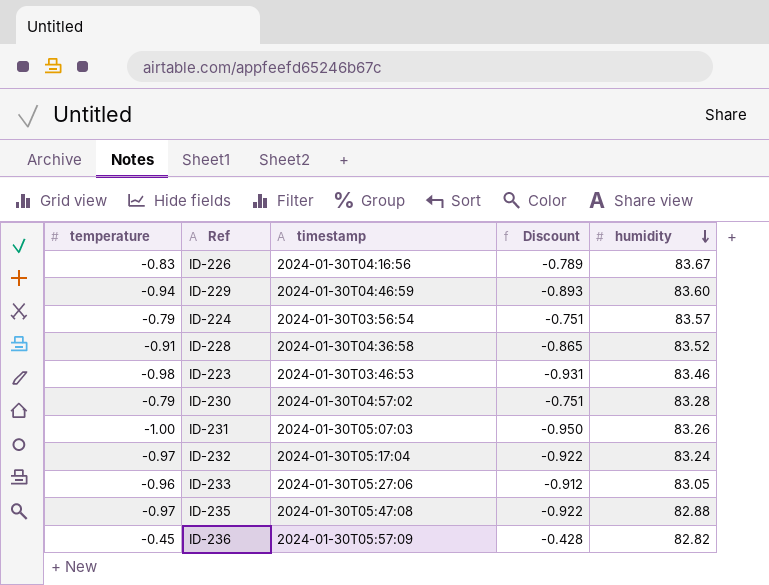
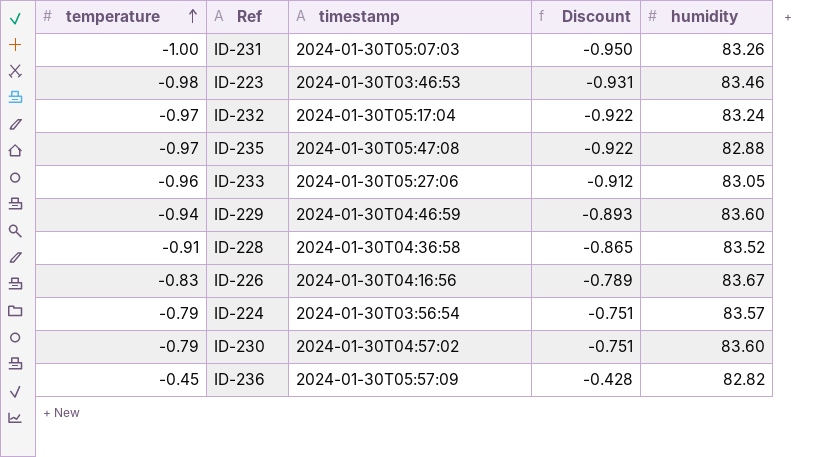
row order: humidity descending -> temperature ascending
ID-230 | humidity: 83.28 -> 83.60

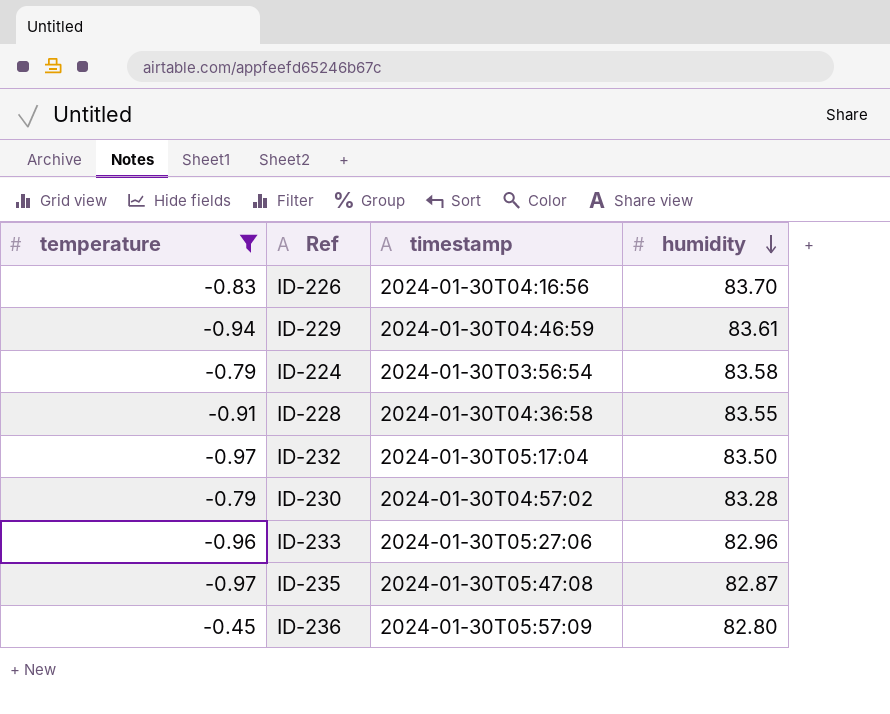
filter: none -> temperature >= -0.97
row order: temperature ascending -> humidity descending
column Discount | formula: [temperature] * 0.95 -> none
ID-226 | humidity: 83.67 -> 83.70
ID-229 | humidity: 83.60 -> 83.61
ID-224 | humidity: 83.57 -> 83.58
ID-228 | humidity: 83.52 -> 83.55
ID-232 | humidity: 83.24 -> 83.50
ID-230 | humidity: 83.60 -> 83.28
ID-233 | humidity: 83.05 -> 82.96
ID-235 | humidity: 82.88 -> 82.87
ID-236 | humidity: 82.82 -> 82.80

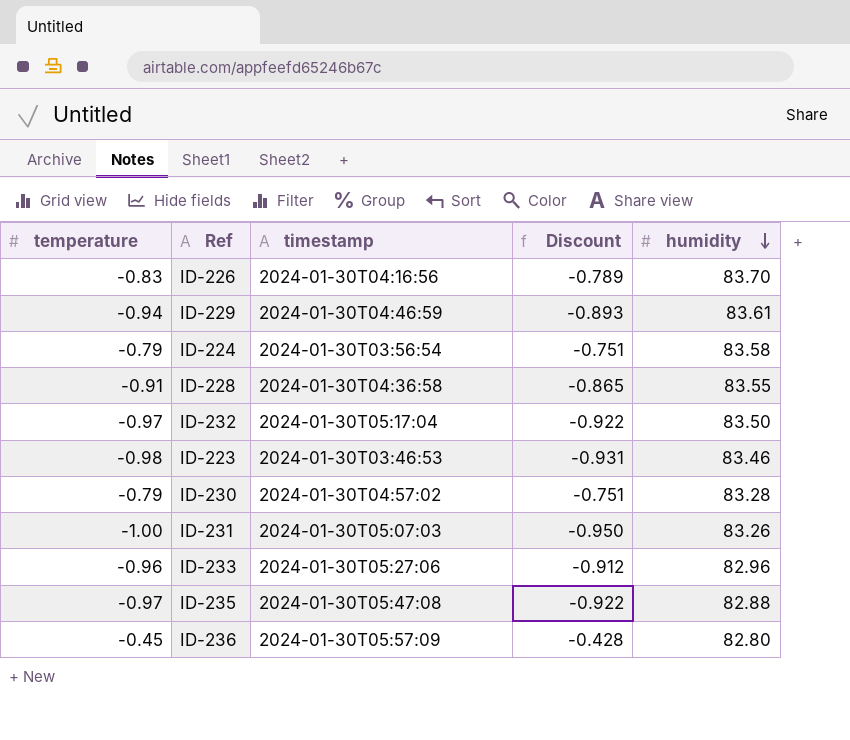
filter: temperature >= -0.97 -> none
column Discount | formula: none -> [temperature] * 0.95
ID-235 | humidity: 82.87 -> 82.88

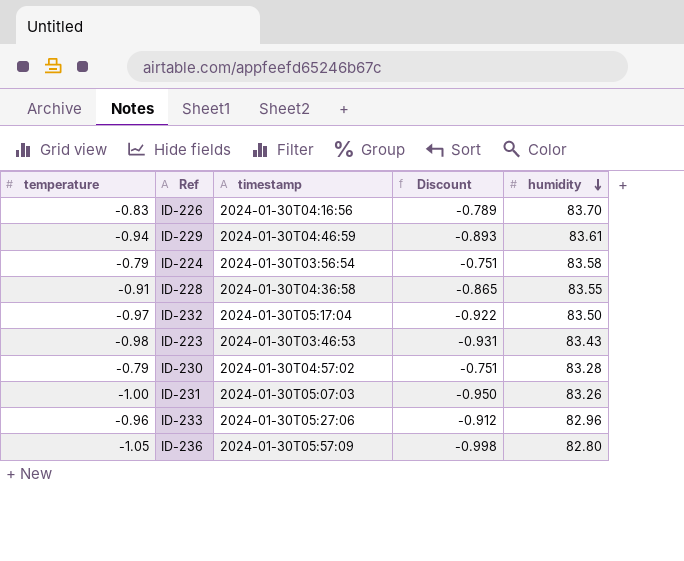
row ID-235: -0.97 | 2024-01-30T05:47:08 | -0.922 | 82.88 -> none
ID-223 | humidity: 83.46 -> 83.43
ID-236 | temperature: -0.45 -> -1.05
ID-236 | Discount: -0.428 -> -0.998

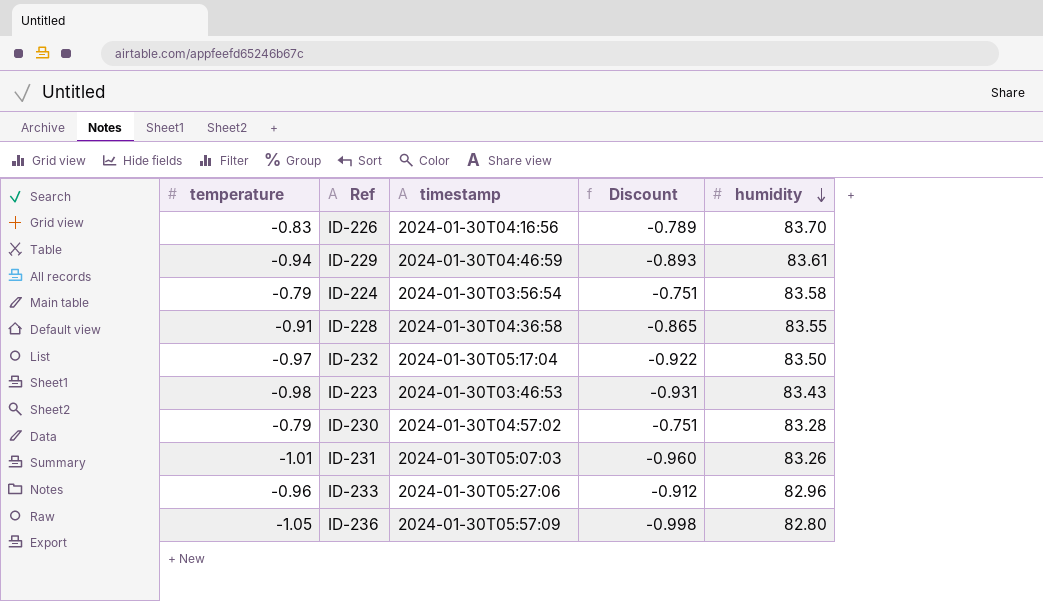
ID-231 | temperature: -1.00 -> -1.01
ID-231 | Discount: -0.950 -> -0.960

